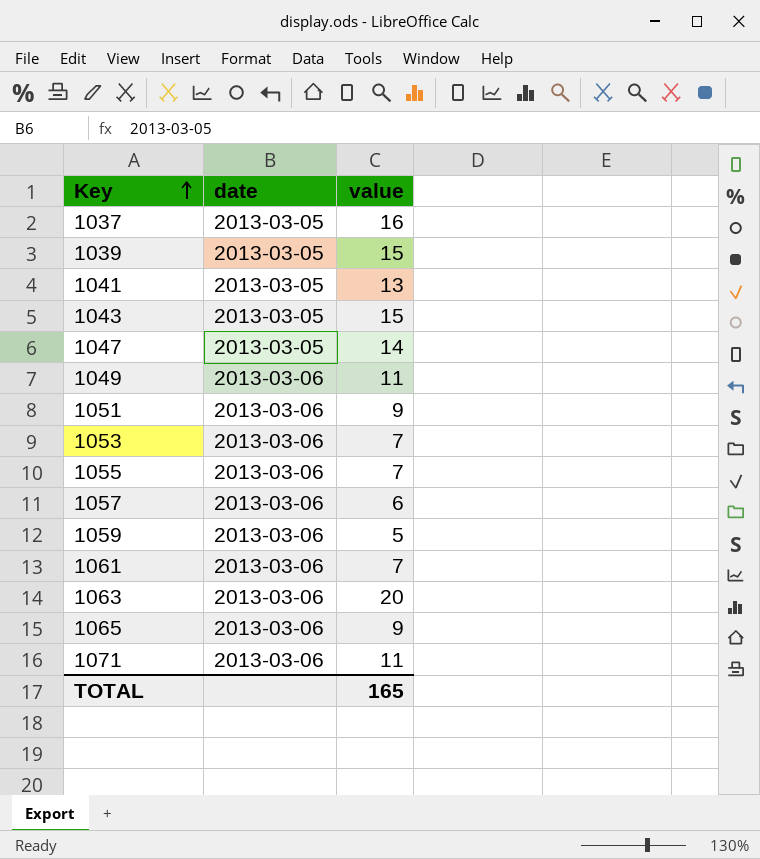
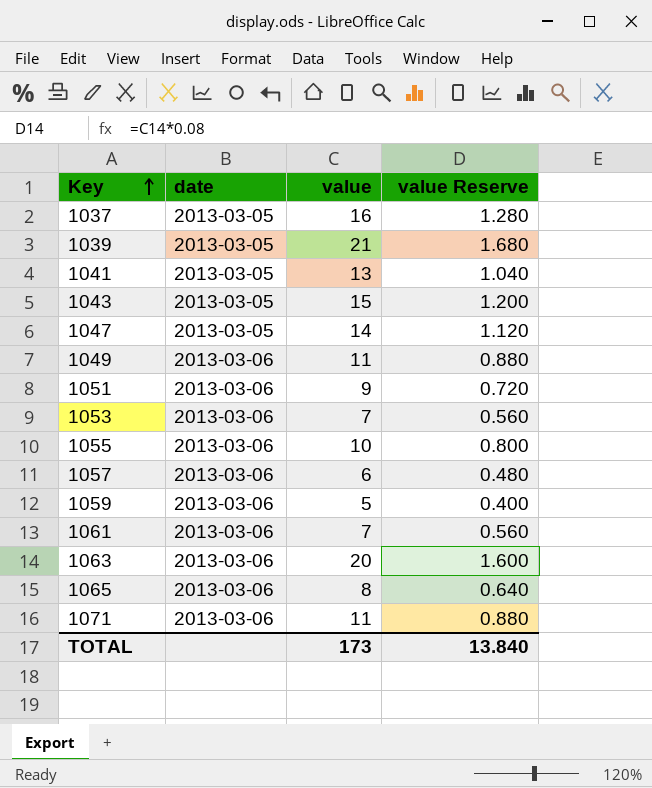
column value Reserve | formula: none -> [value] * 0.08
1039 | value: 15 -> 21
1055 | value: 7 -> 10
1065 | value: 9 -> 8
TOTAL | value: 165 -> 173

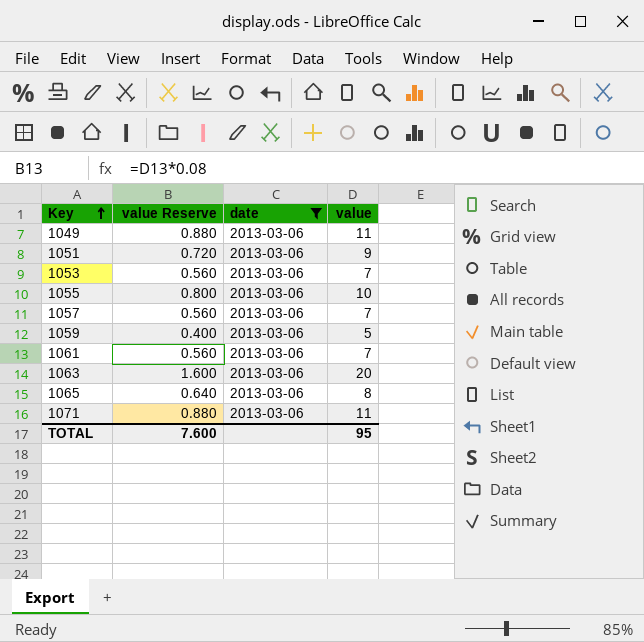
filter: none -> date = 2013-03-06
column value Reserve | position: 4 -> 2
1057 | value Reserve: 0.480 -> 0.560
1057 | value: 6 -> 7
TOTAL | value Reserve: 13.840 -> 7.600
TOTAL | value: 173 -> 95

